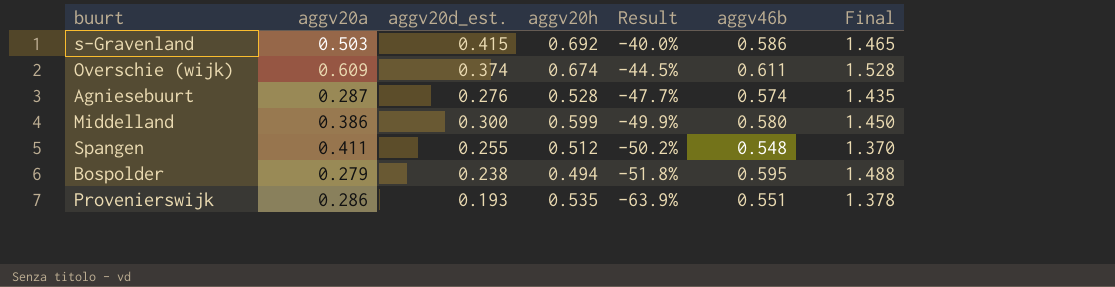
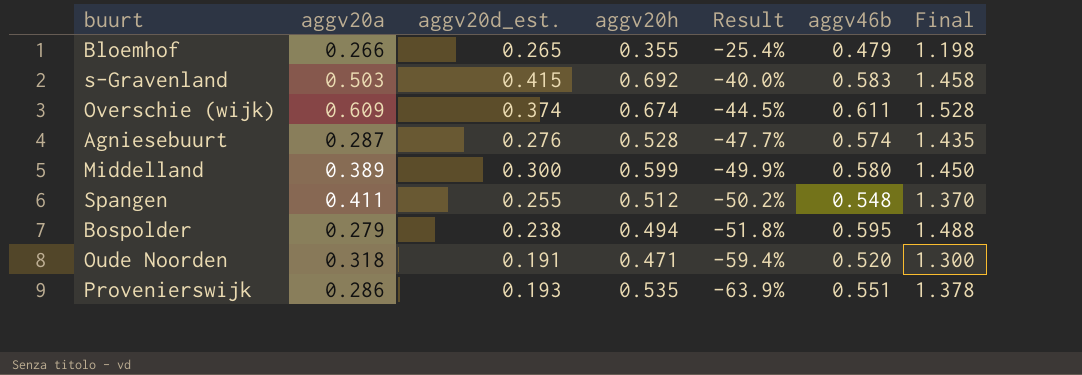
row Bloemhof: none -> 0.266 | 0.265 | 0.355 | -25.4% | 0.479 | 1.198
s-Gravenland | aggv46b: 0.586 -> 0.583
s-Gravenland | Final: 1.465 -> 1.458
Middelland | aggv20a: 0.386 -> 0.389
row Oude Noorden: none -> 0.318 | 0.191 | 0.471 | -59.4% | 0.520 | 1.300

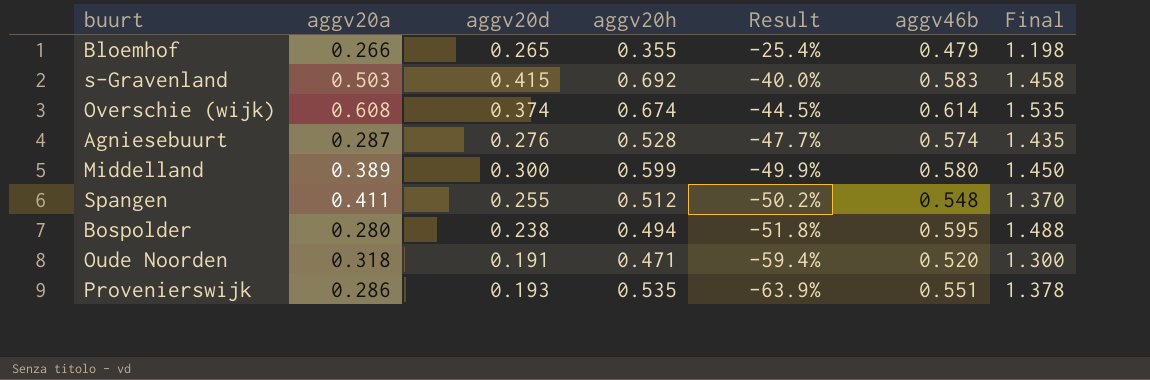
column name: aggv20d_est. -> aggv20d
Overschie (wijk) | aggv20a: 0.609 -> 0.608
Overschie (wijk) | aggv46b: 0.611 -> 0.614
Overschie (wijk) | Final: 1.528 -> 1.535
Bospolder | aggv20a: 0.279 -> 0.280

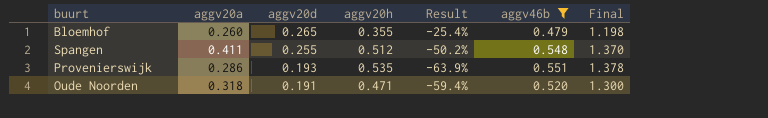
filter: none -> aggv46b <= 0.551
row order: Result descending -> aggv20d descending
Bloemhof | aggv20a: 0.266 -> 0.260

